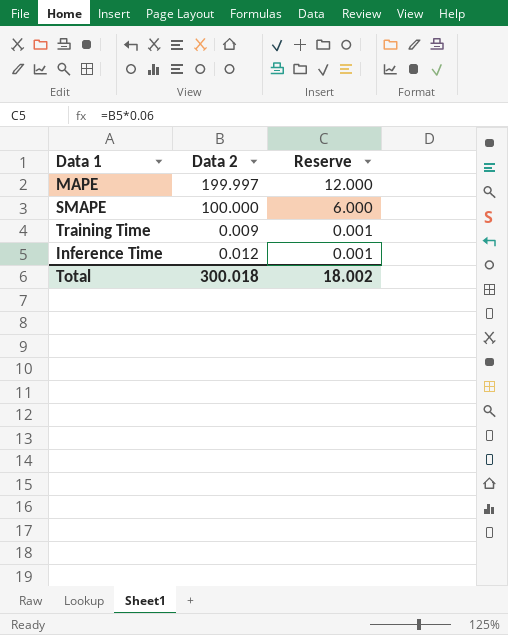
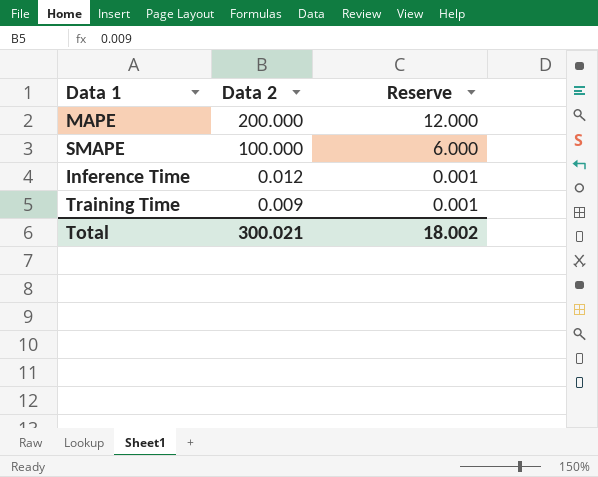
row order: Reserve descending -> Data 2 descending
MAPE | Data 2: 199.997 -> 200.000
Total | Data 2: 300.018 -> 300.021

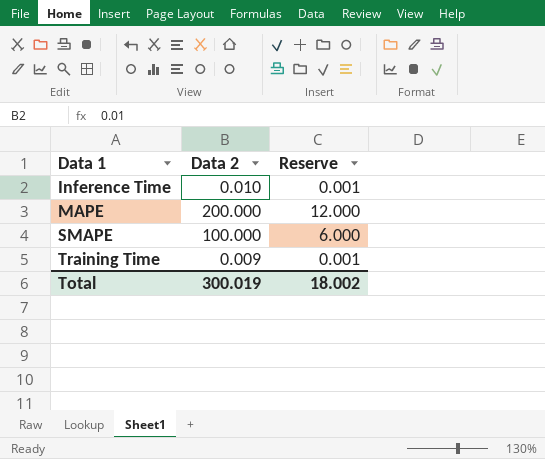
row order: Data 2 descending -> Data 1 ascending
Inference Time | Data 2: 0.012 -> 0.010
Total | Data 2: 300.021 -> 300.019

